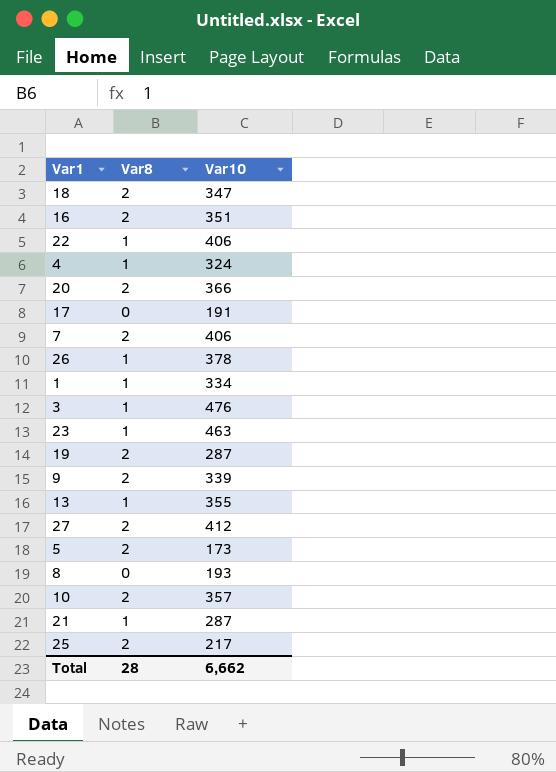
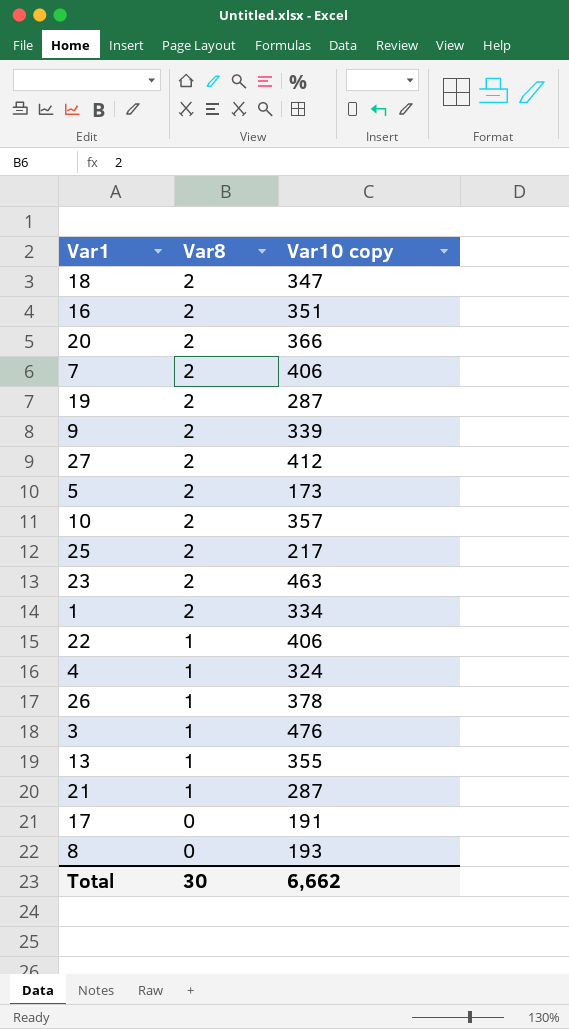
row order: none -> Var8 descending
column name: Var10 -> Var10 copy
23 | Var8: 1 -> 2
1 | Var8: 1 -> 2
Total | Var8: 28 -> 30

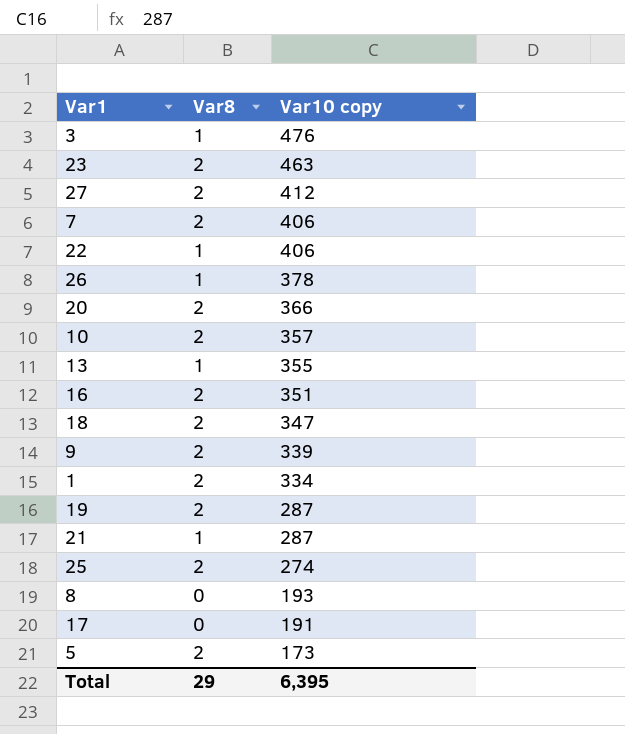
row order: Var8 descending -> Var10 copy descending
row 4: 1 | 324 -> none
25 | Var10 copy: 217 -> 274
Total | Var8: 30 -> 29
Total | Var10 copy: 6,662 -> 6,395

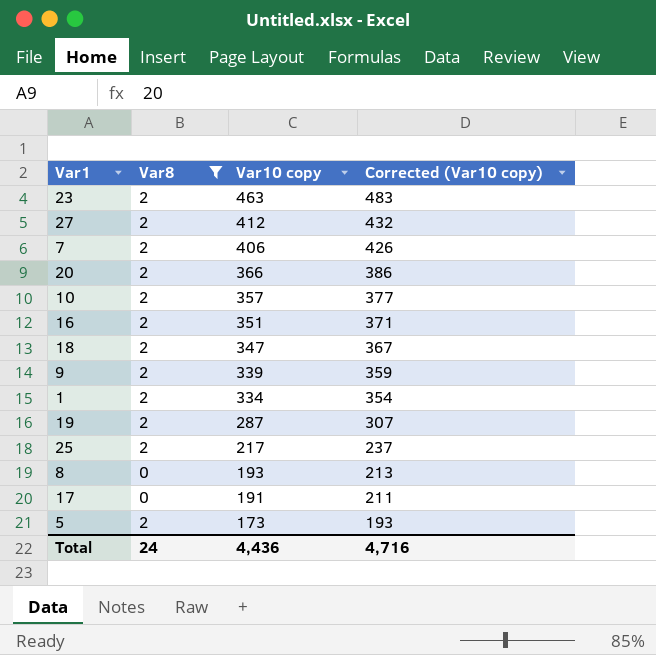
filter: none -> Var8 != 1
column Corrected (Var10 copy) | formula: none -> [Var10 copy] + 20
25 | Var10 copy: 274 -> 217
Total | Var8: 29 -> 24
Total | Var10 copy: 6,395 -> 4,436

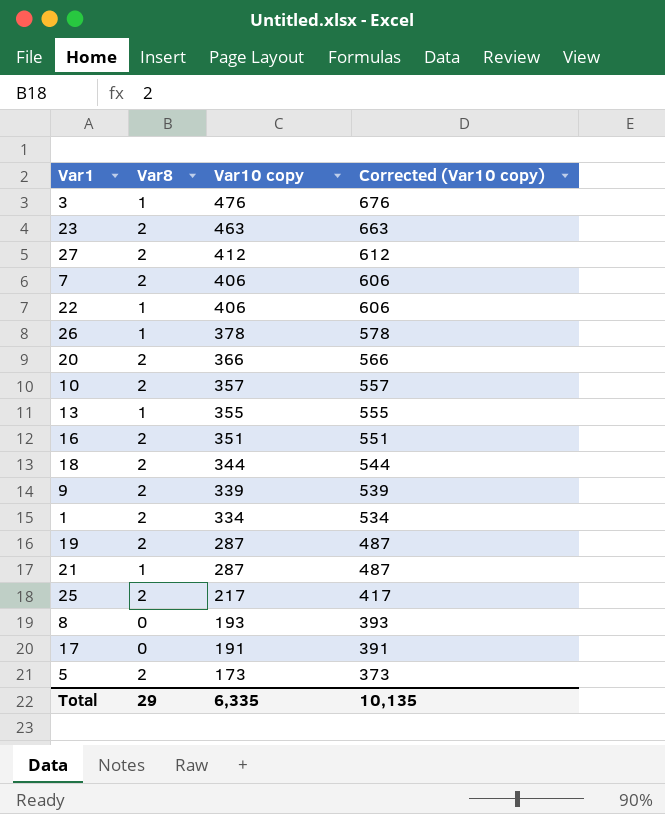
filter: Var8 != 1 -> none
column Corrected (Var10 copy) | formula: [Var10 copy] + 20 -> [Var10 copy] + 200
18 | Var10 copy: 347 -> 344
Total | Var8: 24 -> 29
Total | Var10 copy: 4,436 -> 6,335
Total | Corrected (Var10 copy): 4,716 -> 10,135

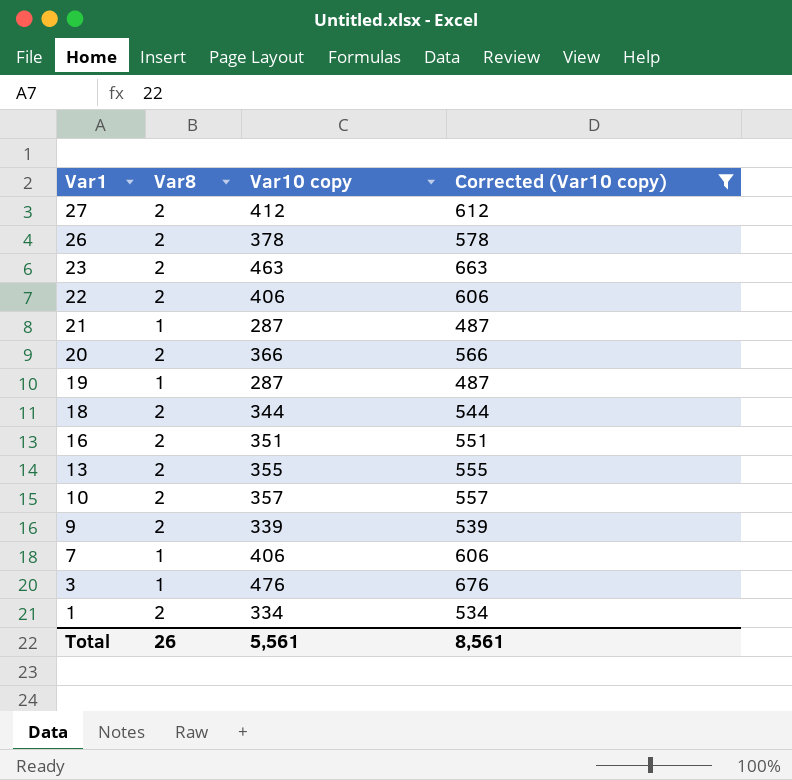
filter: none -> Corrected (Var10 copy) >= 487
row order: Var10 copy descending -> Var1 descending
26 | Var8: 1 -> 2
22 | Var8: 1 -> 2
19 | Var8: 2 -> 1
13 | Var8: 1 -> 2
7 | Var8: 2 -> 1
Total | Var8: 29 -> 26
Total | Var10 copy: 6,335 -> 5,561
Total | Corrected (Var10 copy): 10,135 -> 8,561

